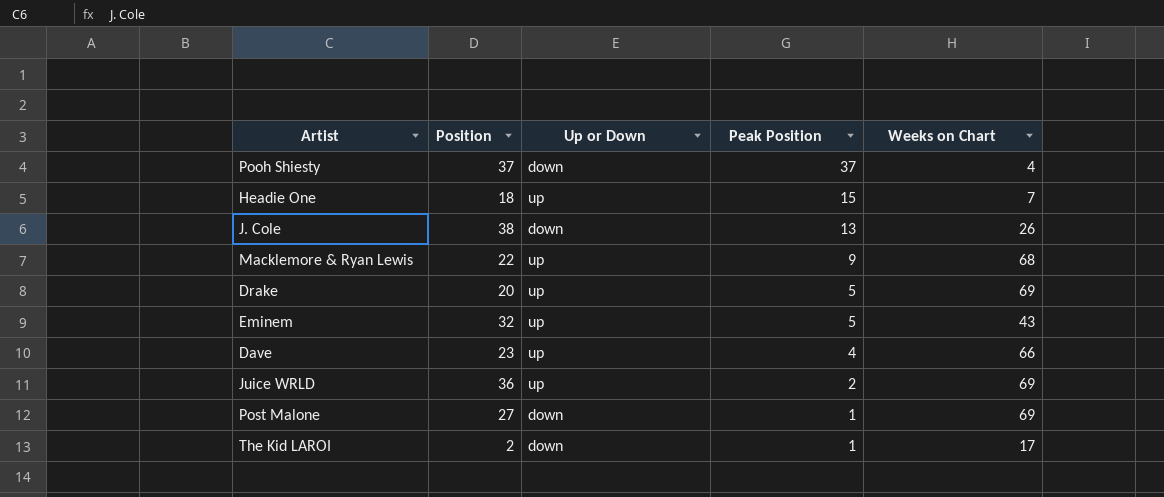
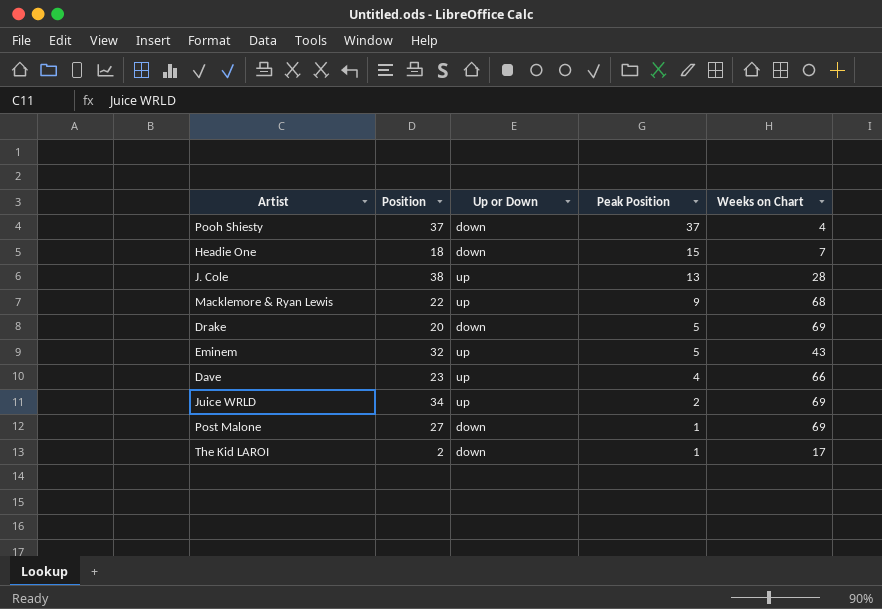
Headie One | Up or Down: up -> down
J. Cole | Up or Down: down -> up
J. Cole | Weeks on Chart: 26 -> 28
Drake | Up or Down: up -> down
Juice WRLD | Position: 36 -> 34

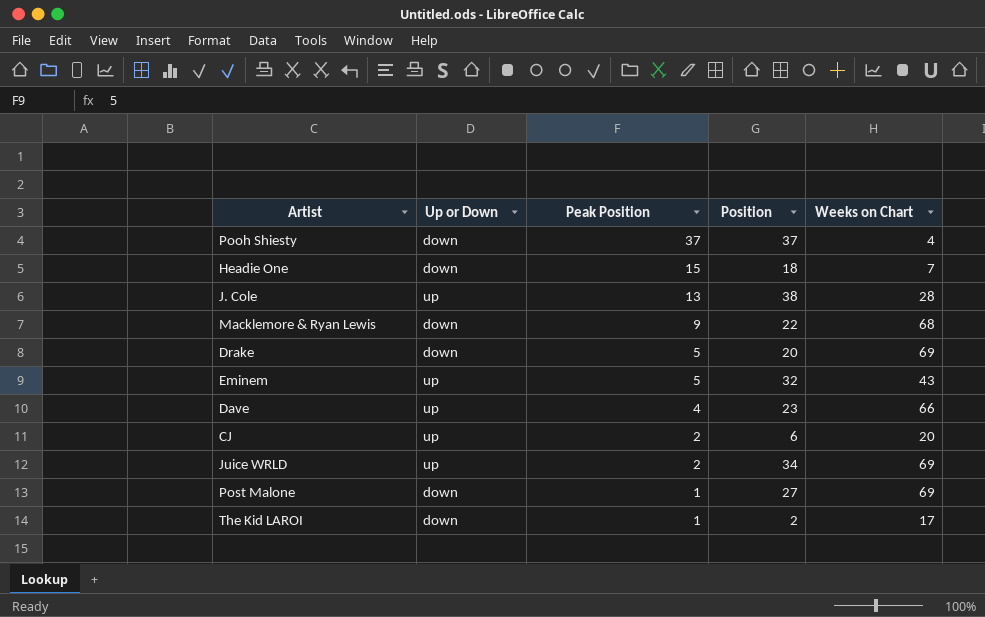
column Position | position: 2 -> 4
Macklemore & Ryan Lewis | Up or Down: up -> down
row CJ: none -> up | 2 | 6 | 20

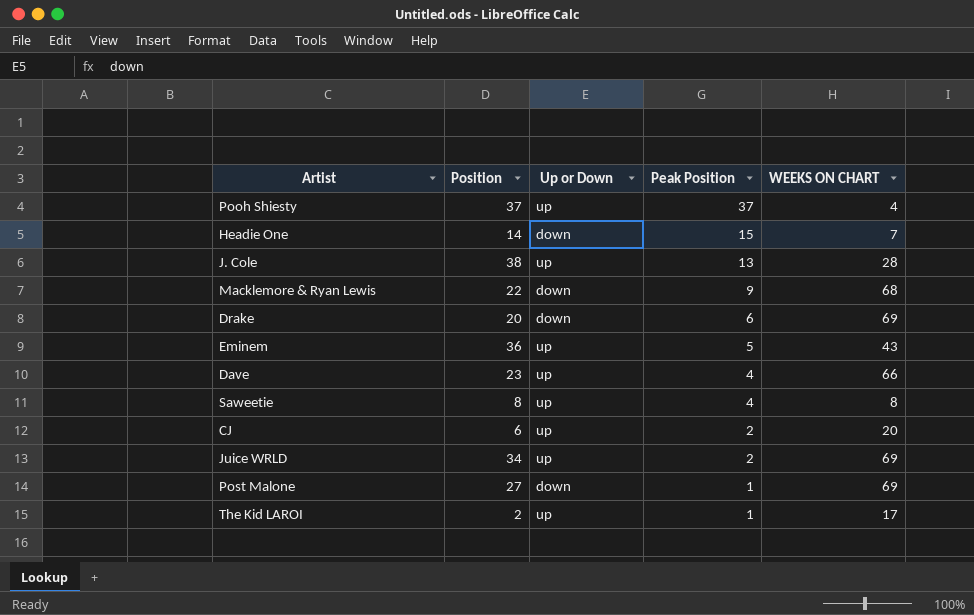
column Position | position: 4 -> 2
column name: Weeks on Chart -> WEEKS ON CHART
Pooh Shiesty | Up or Down: down -> up
Headie One | Position: 18 -> 14
Drake | Peak Position: 5 -> 6
Eminem | Position: 32 -> 36
row Saweetie: none -> 8 | up | 4 | 8
The Kid LAROI | Up or Down: down -> up

